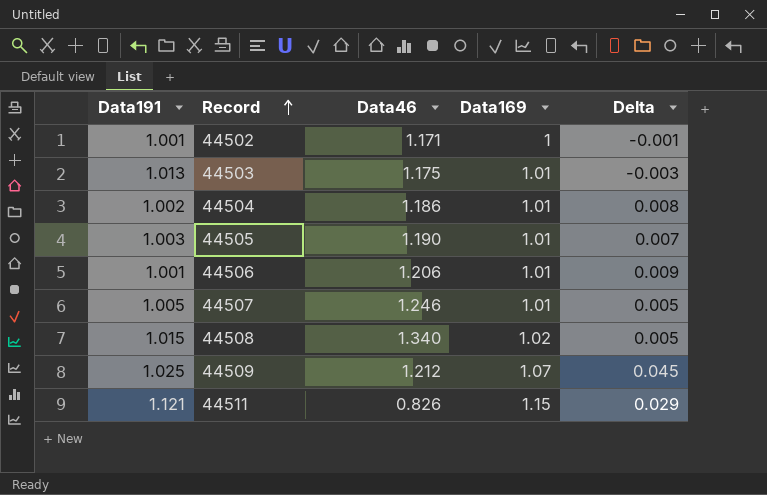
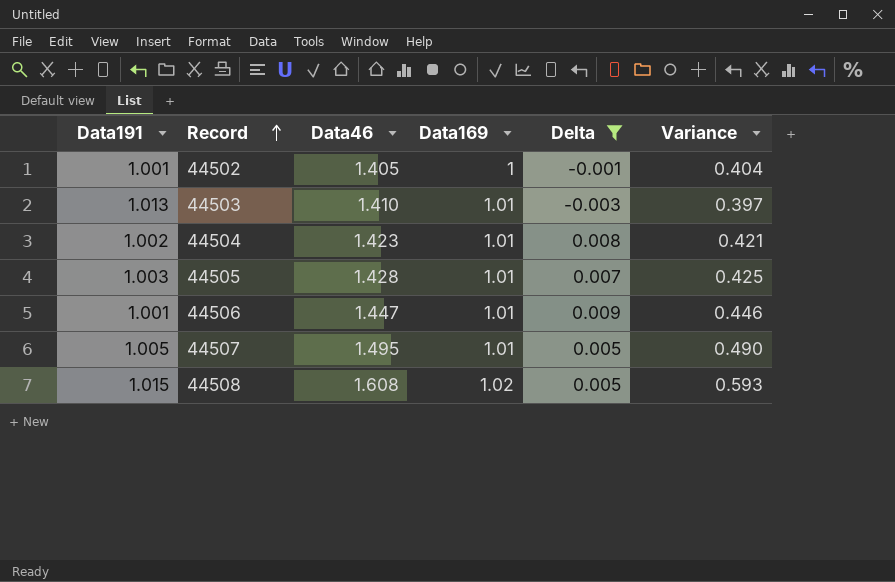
filter: none -> Delta <= 0.009
column Variance | formula: none -> [Data46] - [Data191]
44502 | Data46: 1.171 -> 1.405
44503 | Data46: 1.175 -> 1.410
44504 | Data46: 1.186 -> 1.423
44505 | Data46: 1.190 -> 1.428
44506 | Data46: 1.206 -> 1.447
44507 | Data46: 1.246 -> 1.495
44508 | Data46: 1.340 -> 1.608

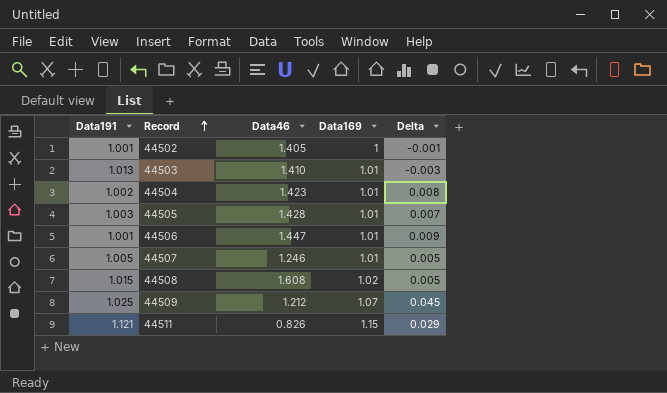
filter: Delta <= 0.009 -> none
column Variance | formula: [Data46] - [Data191] -> none
44507 | Data46: 1.495 -> 1.246

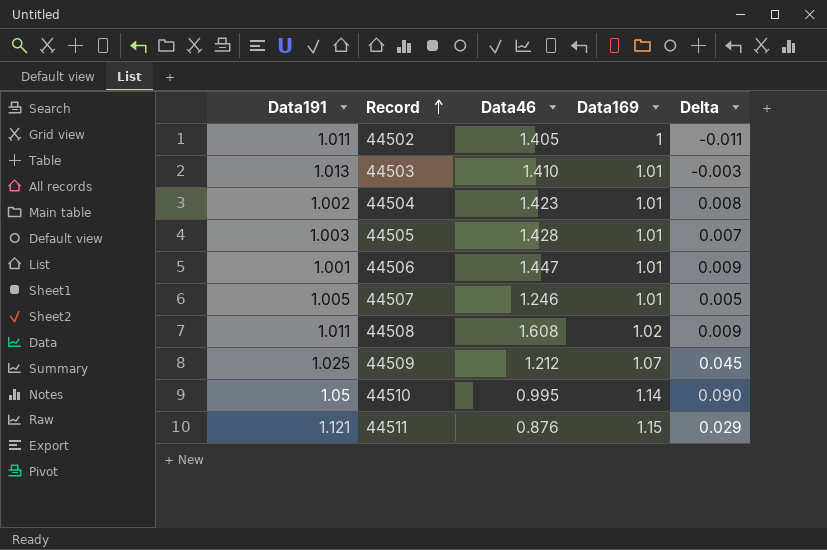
44502 | Data191: 1.001 -> 1.011
44502 | Delta: -0.001 -> -0.011
44508 | Data191: 1.015 -> 1.011
44508 | Delta: 0.005 -> 0.009
row 44510: none -> 1.05 | 0.995 | 1.14 | 0.090
44511 | Data46: 0.826 -> 0.876

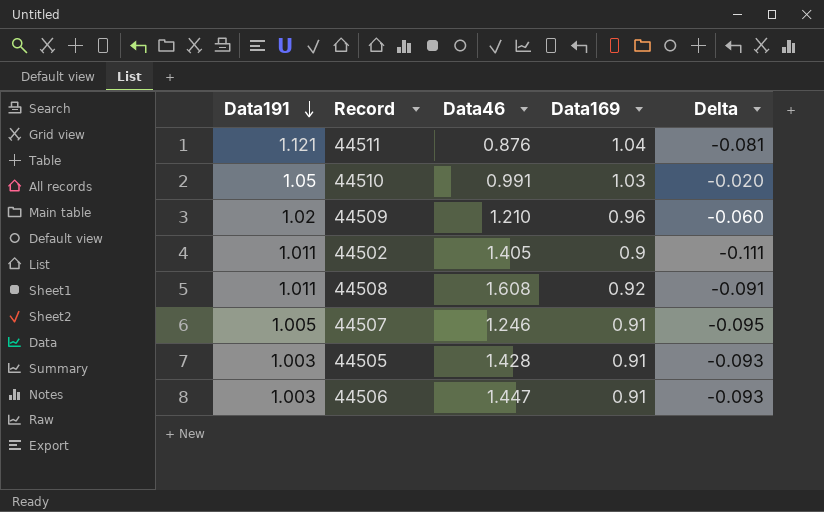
row order: Record ascending -> Data191 descending
row 44503: 1.013 | 1.410 | 1.01 | -0.003 -> none
row 44504: 1.002 | 1.423 | 1.01 | 0.008 -> none
44511 | Data169: 1.15 -> 1.04
44511 | Delta: 0.029 -> -0.081
44510 | Data46: 0.995 -> 0.991
44510 | Data169: 1.14 -> 1.03
44510 | Delta: 0.090 -> -0.020
44509 | Data191: 1.025 -> 1.02
44509 | Data46: 1.212 -> 1.210
44509 | Data169: 1.07 -> 0.96
44509 | Delta: 0.045 -> -0.060
44502 | Data169: 1 -> 0.9
44502 | Delta: -0.011 -> -0.111
44508 | Data169: 1.02 -> 0.92
44508 | Delta: 0.009 -> -0.091
44507 | Data169: 1.01 -> 0.91
44507 | Delta: 0.005 -> -0.095
44505 | Data169: 1.01 -> 0.91
44505 | Delta: 0.007 -> -0.093
44506 | Data191: 1.001 -> 1.003
44506 | Data169: 1.01 -> 0.91
44506 | Delta: 0.009 -> -0.093

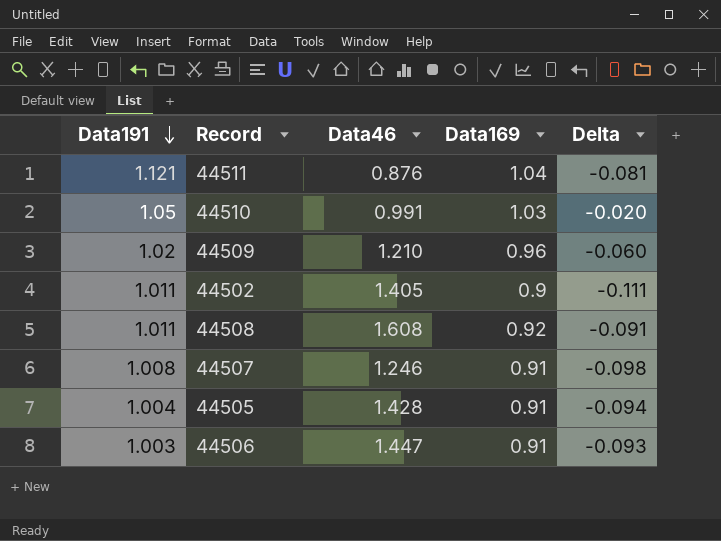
44507 | Data191: 1.005 -> 1.008
44507 | Delta: -0.095 -> -0.098
44505 | Data191: 1.003 -> 1.004
44505 | Delta: -0.093 -> -0.094

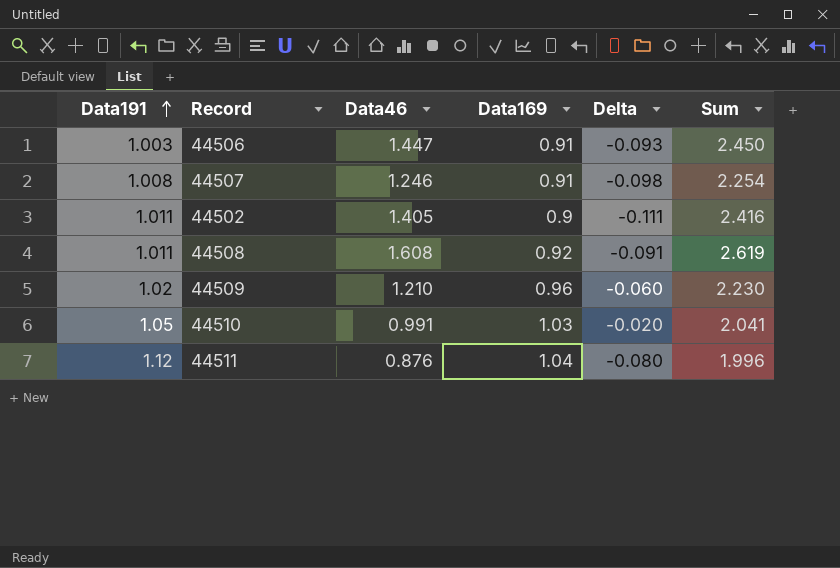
row order: Data191 descending -> Data191 ascending
column Sum | formula: none -> [Data191] + [Data46]
row 44505: 1.004 | 1.428 | 0.91 | -0.094 -> none
44511 | Data191: 1.121 -> 1.12
44511 | Delta: -0.081 -> -0.080

